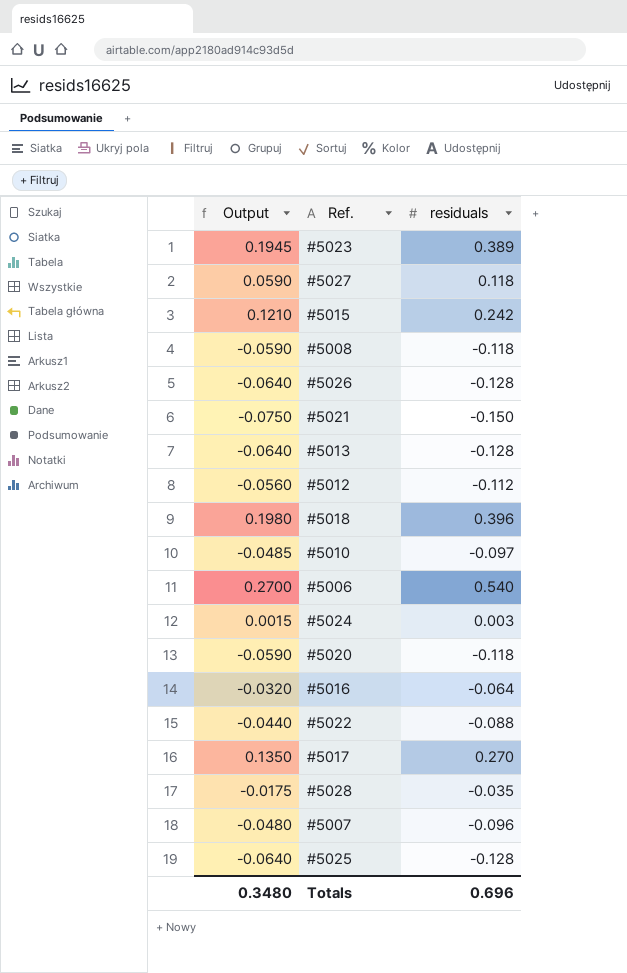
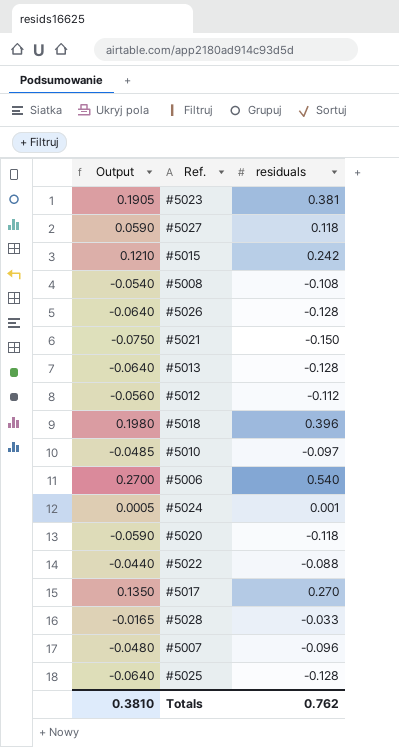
row #5016: -0.0320 | -0.064 -> none
#5023 | Output: 0.1945 -> 0.1905
#5023 | residuals: 0.389 -> 0.381
#5008 | Output: -0.0590 -> -0.0540
#5008 | residuals: -0.118 -> -0.108
#5024 | Output: 0.0015 -> 0.0005
#5024 | residuals: 0.003 -> 0.001
#5028 | Output: -0.0175 -> -0.0165
#5028 | residuals: -0.035 -> -0.033
Totals | Output: 0.3480 -> 0.3810
Totals | residuals: 0.696 -> 0.762

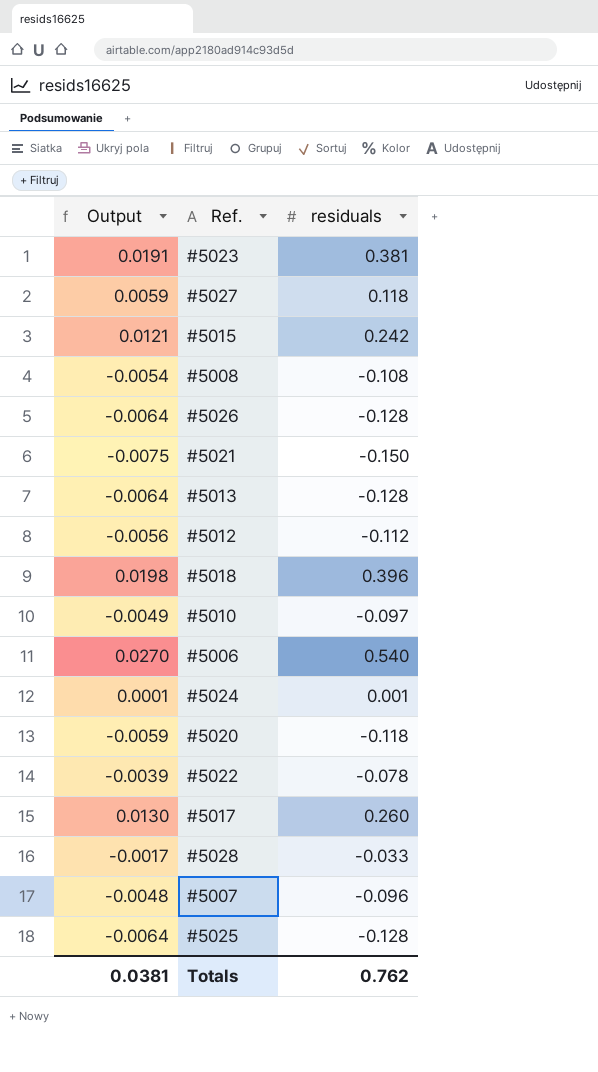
column Output | formula: [residuals] * 0.5 -> [residuals] * 0.05
#5022 | residuals: -0.088 -> -0.078
#5017 | residuals: 0.270 -> 0.260
Totals | Output: 0.3810 -> 0.0381

